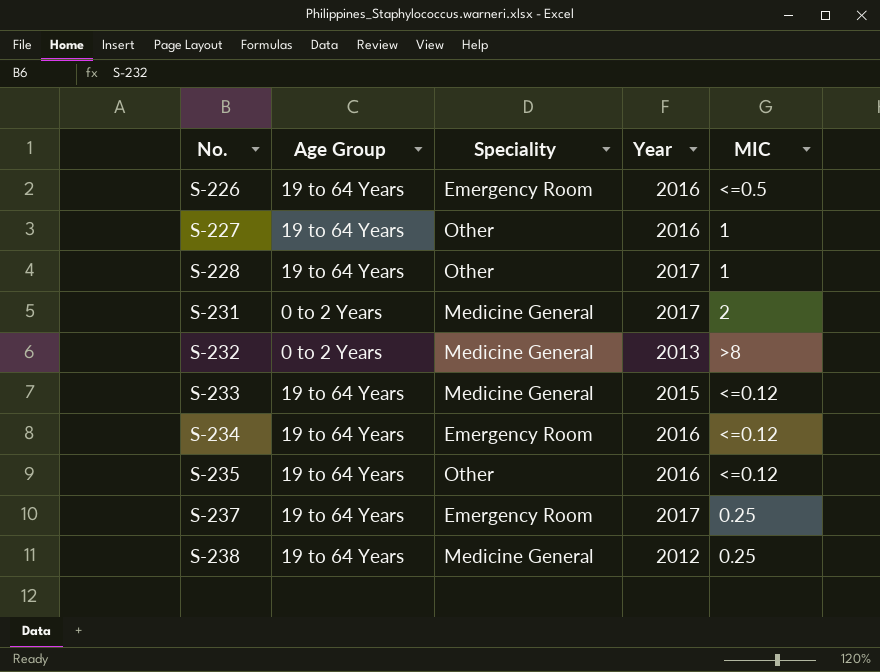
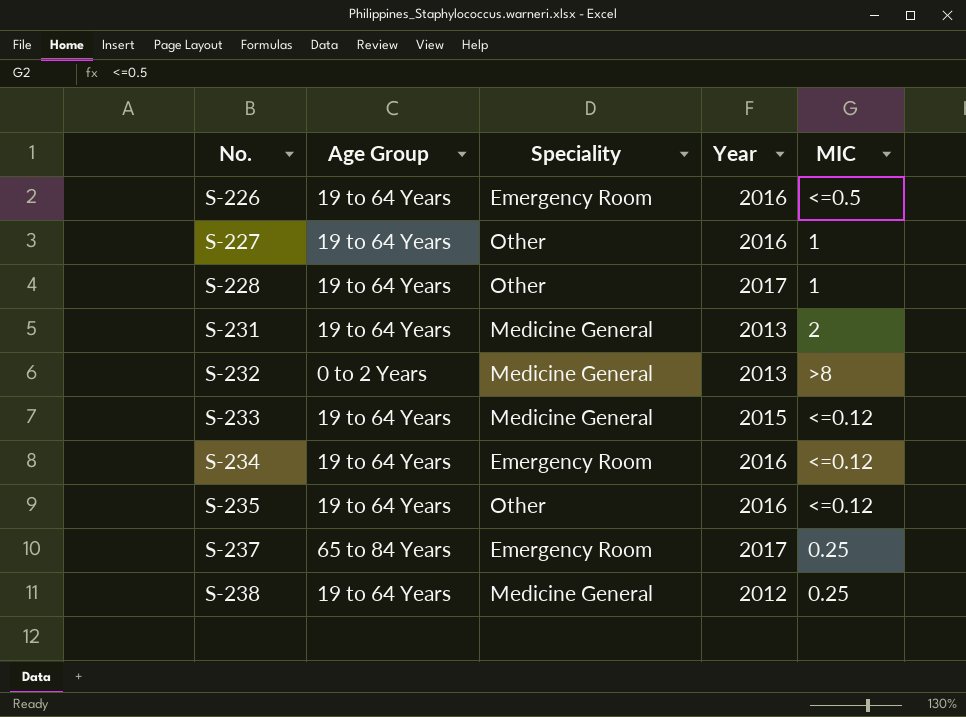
S-231 | Age Group: 0 to 2 Years -> 19 to 64 Years
S-231 | Year: 2017 -> 2013
S-237 | Age Group: 19 to 64 Years -> 65 to 84 Years

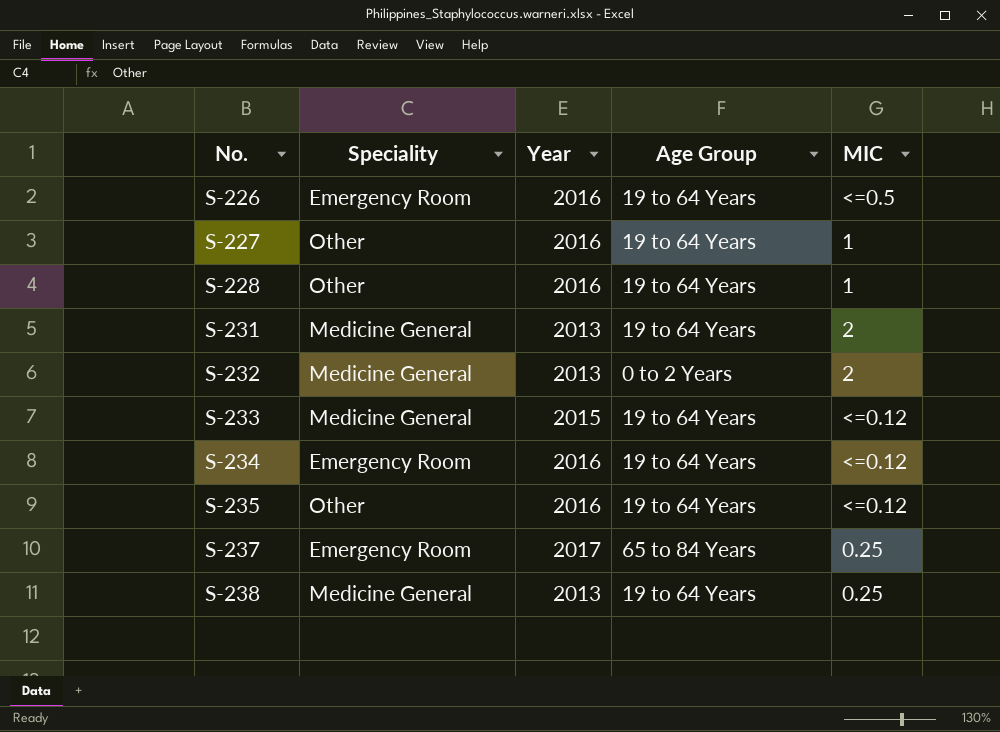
column Age Group | position: 2 -> 4
S-228 | Year: 2017 -> 2016
S-232 | MIC: >8 -> 2
S-238 | Year: 2012 -> 2013

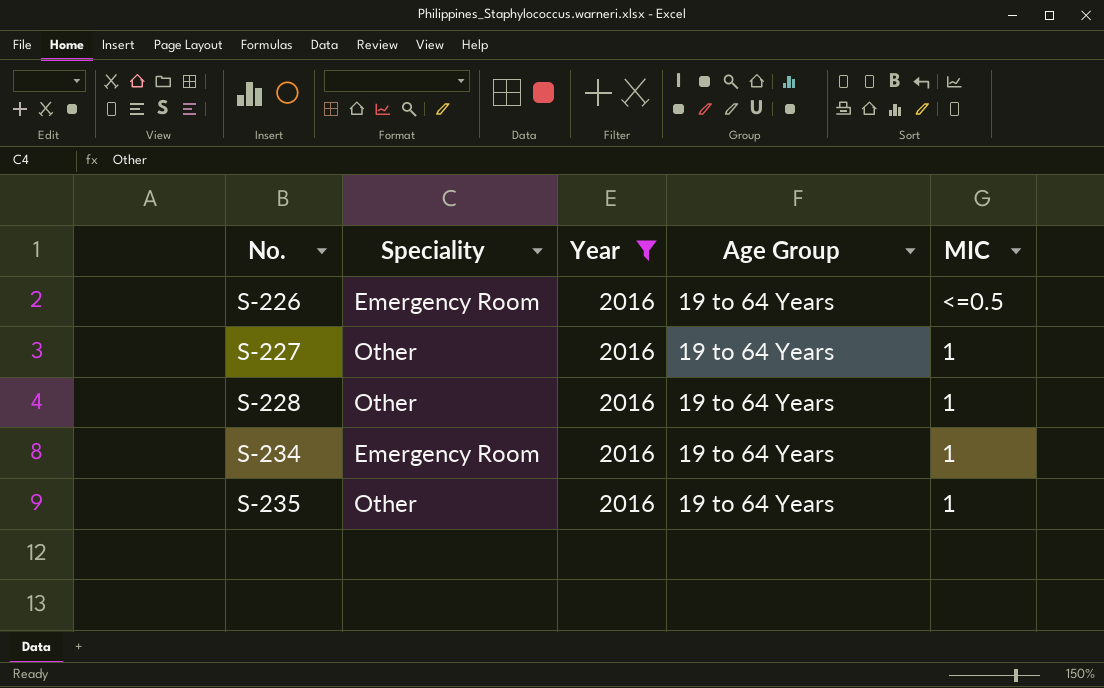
filter: none -> Year = 2016
S-234 | MIC: <=0.12 -> 1
S-235 | MIC: <=0.12 -> 1

